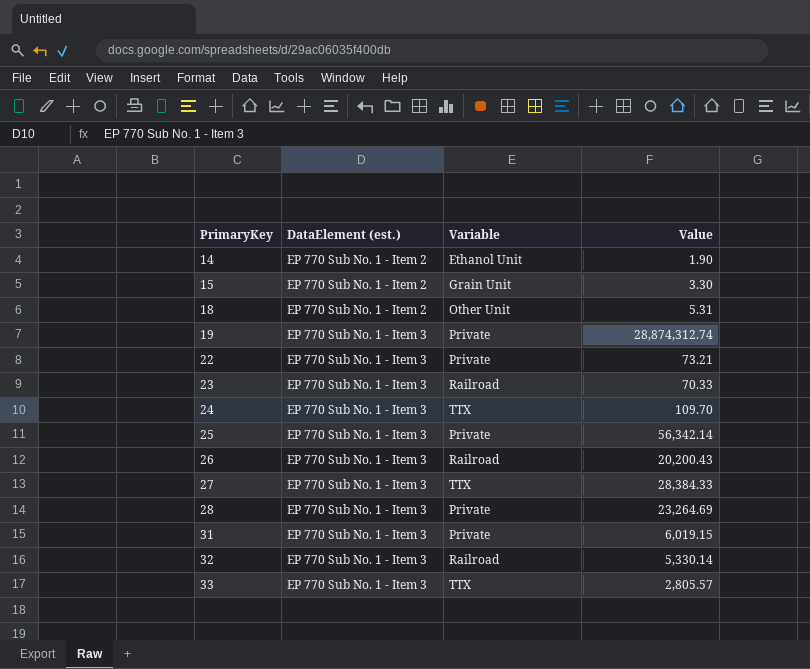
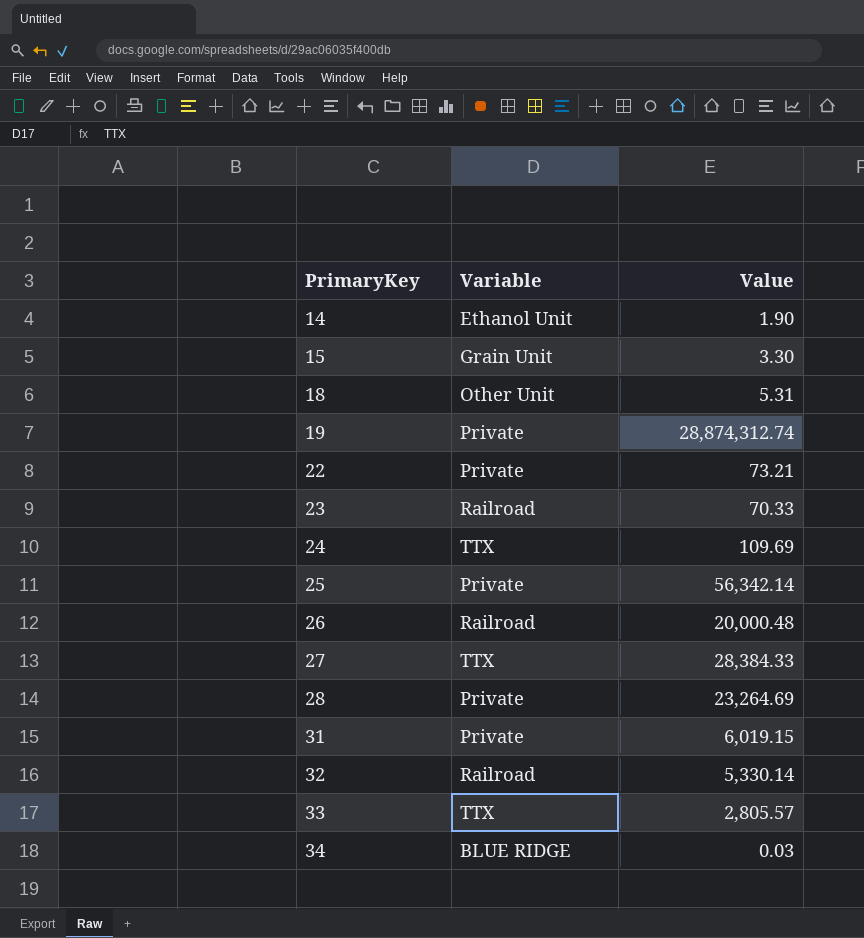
column DataElement (est.) | position: 2 -> none
24 | Value: 109.70 -> 109.69
26 | Value: 20,200.43 -> 20,000.48
row 34: none -> BLUE RIDGE | 0.03

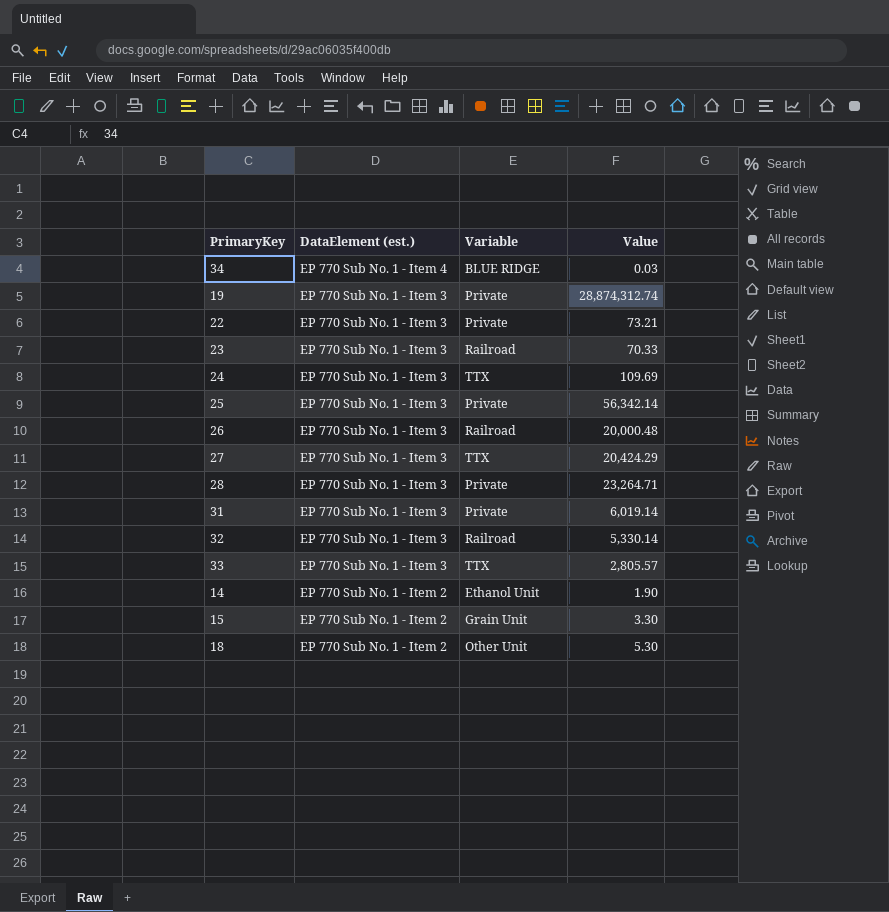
row order: PrimaryKey ascending -> DataElement (est.) descending
column DataElement (est.) | position: none -> 2
27 | Value: 28,384.33 -> 20,424.29
28 | Value: 23,264.69 -> 23,264.71
31 | Value: 6,019.15 -> 6,019.14
18 | Value: 5.31 -> 5.30

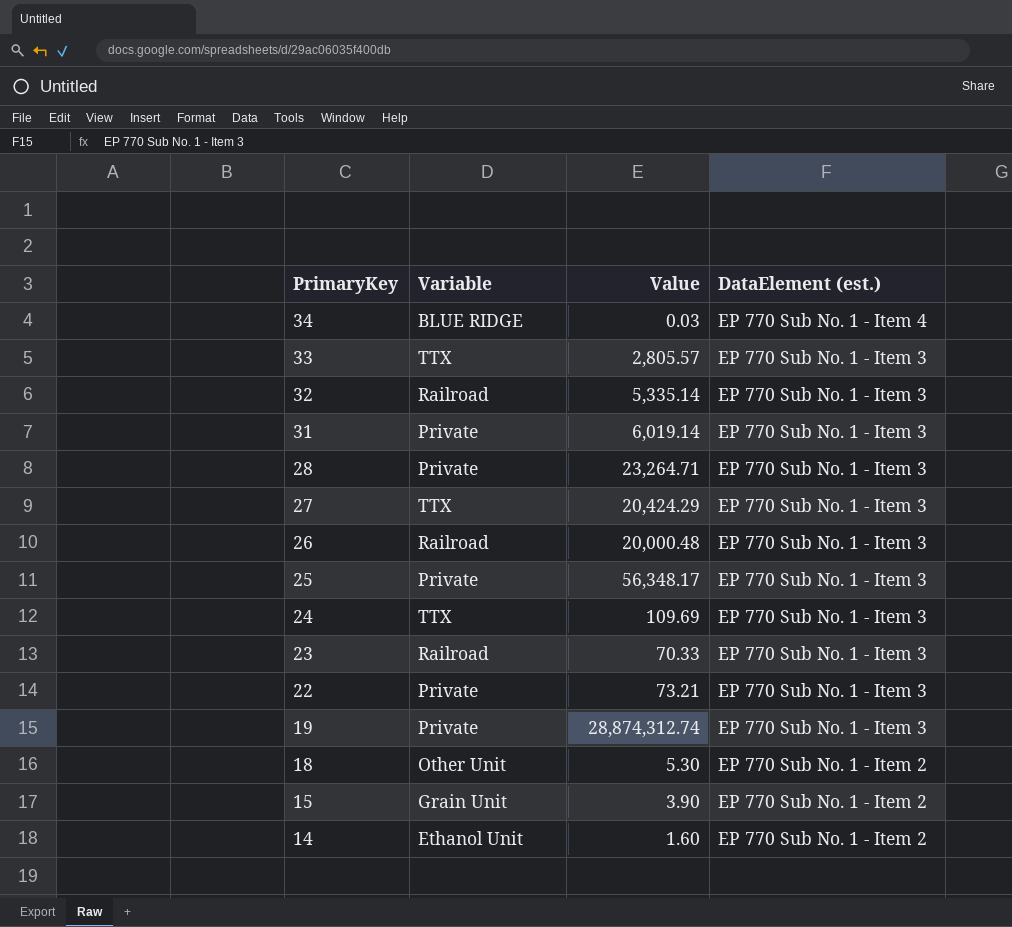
row order: DataElement (est.) descending -> PrimaryKey descending
column DataElement (est.) | position: 2 -> 4
32 | Value: 5,330.14 -> 5,335.14
25 | Value: 56,342.14 -> 56,348.17
15 | Value: 3.30 -> 3.90
14 | Value: 1.90 -> 1.60

